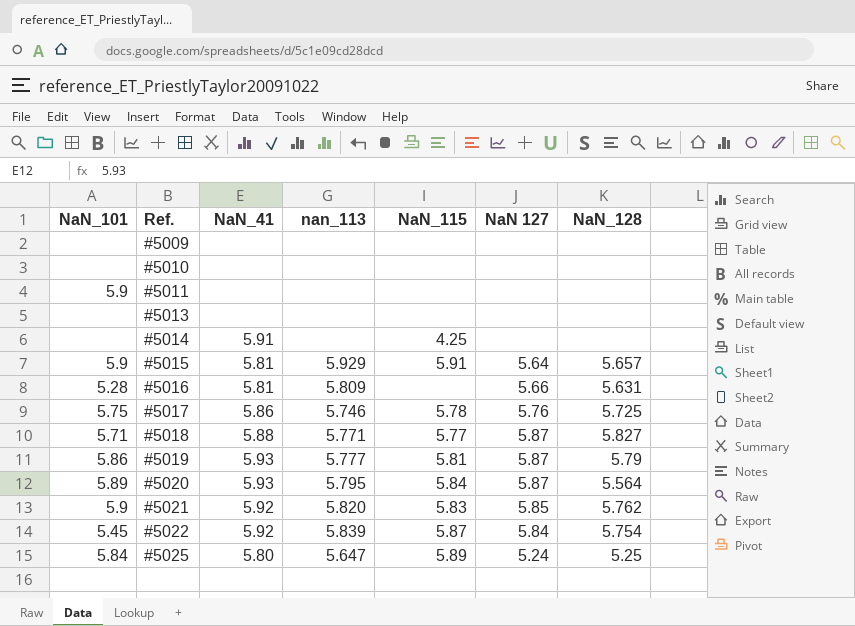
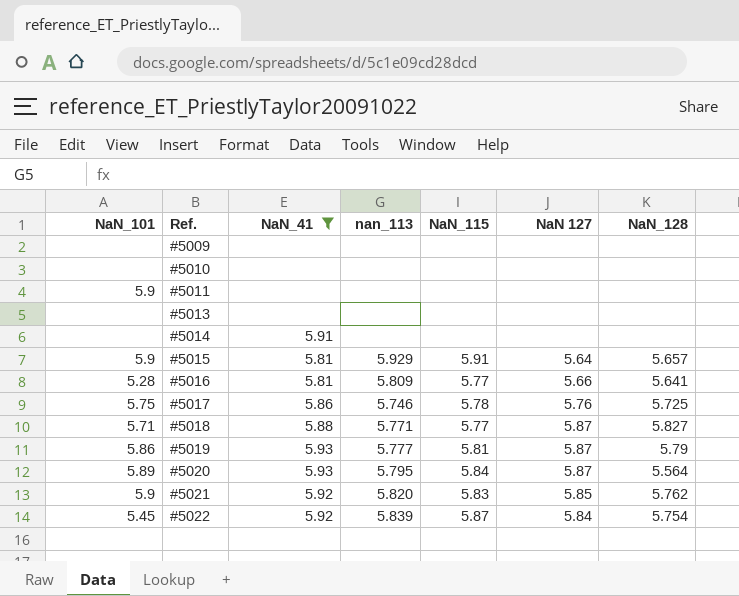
filter: none -> NaN_41 != 5.80
#5014 | NaN_115: 4.25 -> none
#5016 | NaN_115: none -> 5.77
#5016 | NaN_128: 5.631 -> 5.641

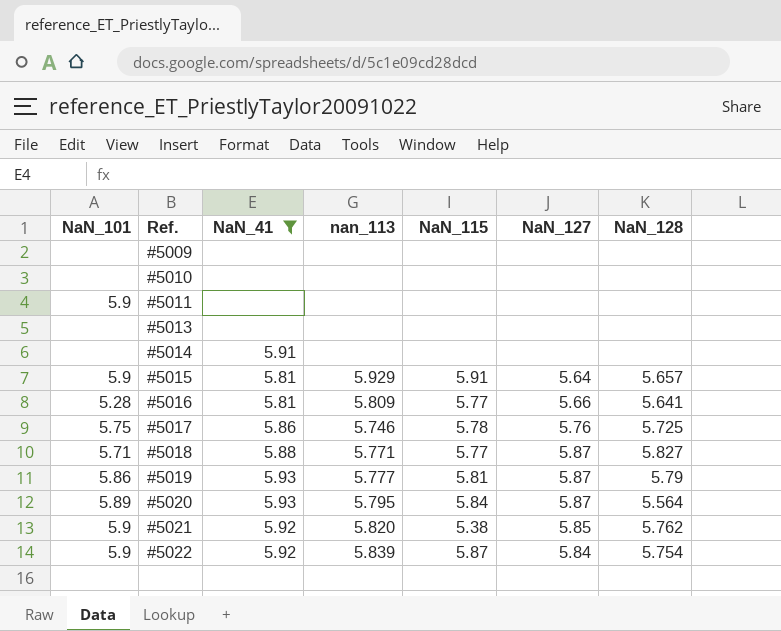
column name: NaN 127 -> NaN_127
#5021 | NaN_115: 5.83 -> 5.38
#5022 | NaN_101: 5.45 -> 5.9

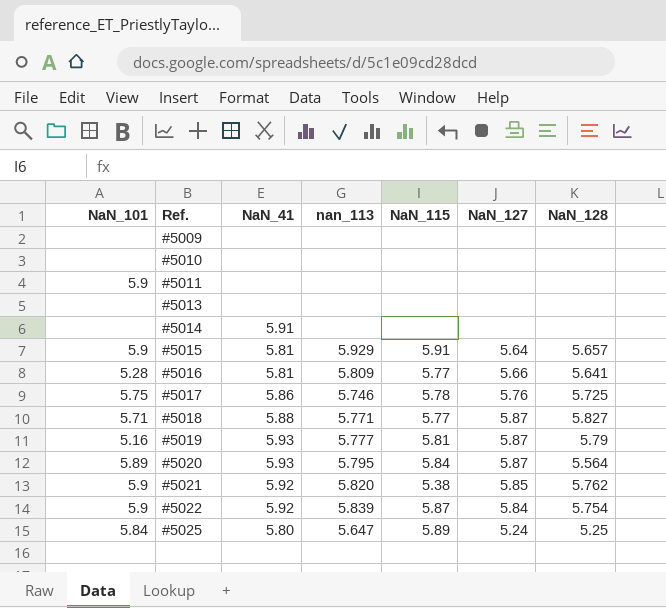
filter: NaN_41 != 5.80 -> none
#5019 | NaN_101: 5.86 -> 5.16

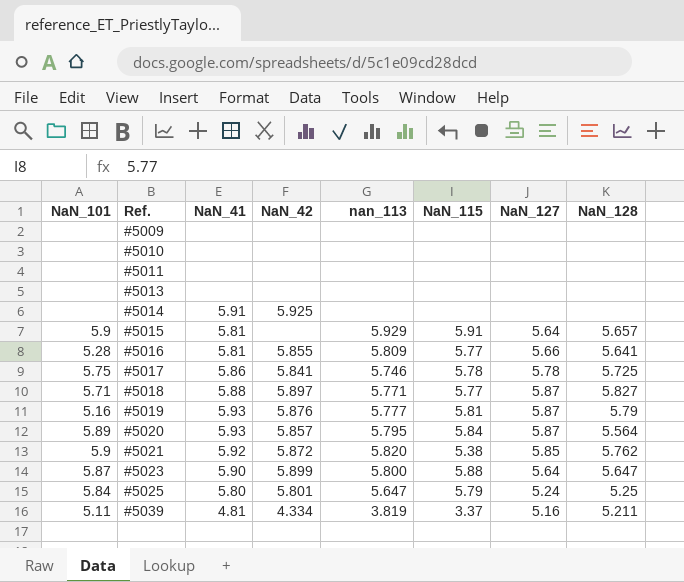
column NaN_42 | position: none -> 4
row #5022: 5.9 | 5.92 | 5.839 | 5.87 | 5.84 | 5.754 -> none
#5011 | NaN_101: 5.9 -> none
#5017 | NaN_127: 5.76 -> 5.78
row #5023: none -> 5.87 | 5.90 | 5.899 | 5.800 | 5.88 | 5.64 | 5.647
#5025 | NaN_115: 5.89 -> 5.79
row #5039: none -> 5.11 | 4.81 | 4.334 | 3.819 | 3.37 | 5.16 | 5.211

